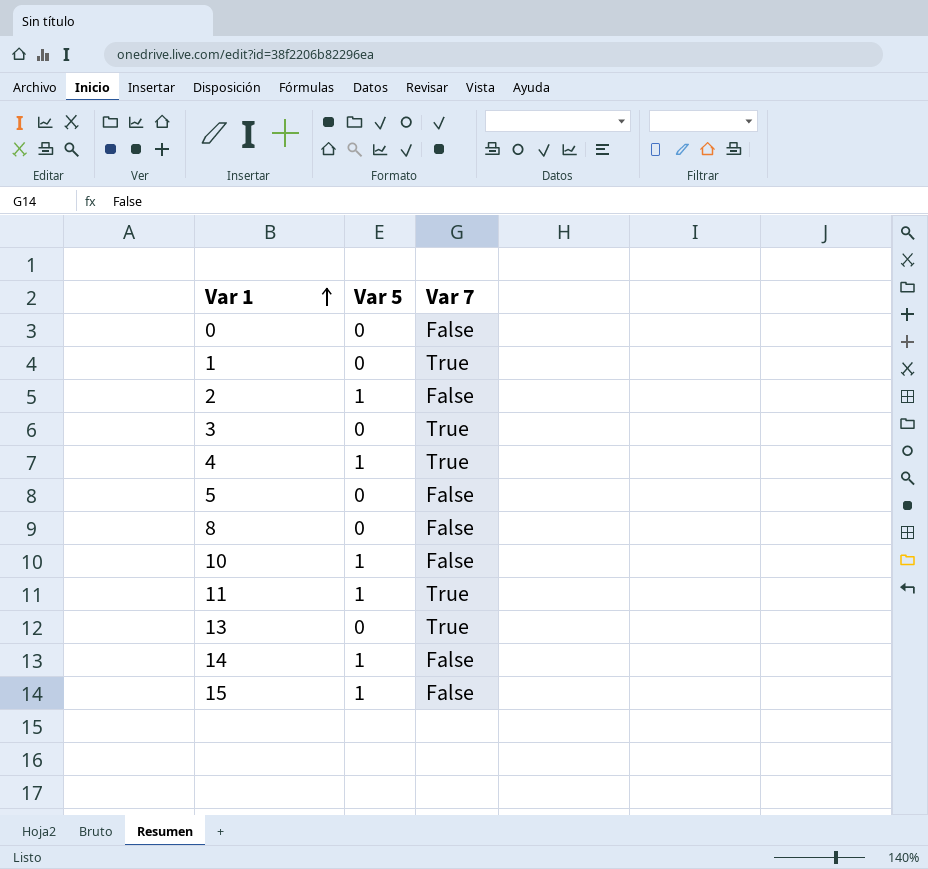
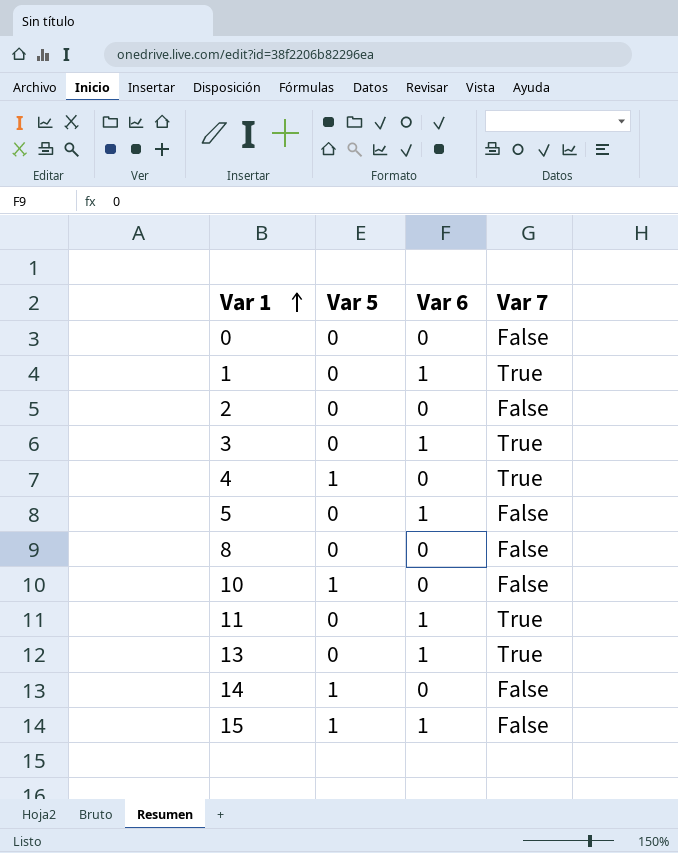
column Var 6 | position: none -> 3
2 | Var 5: 1 -> 0
11 | Var 5: 1 -> 0

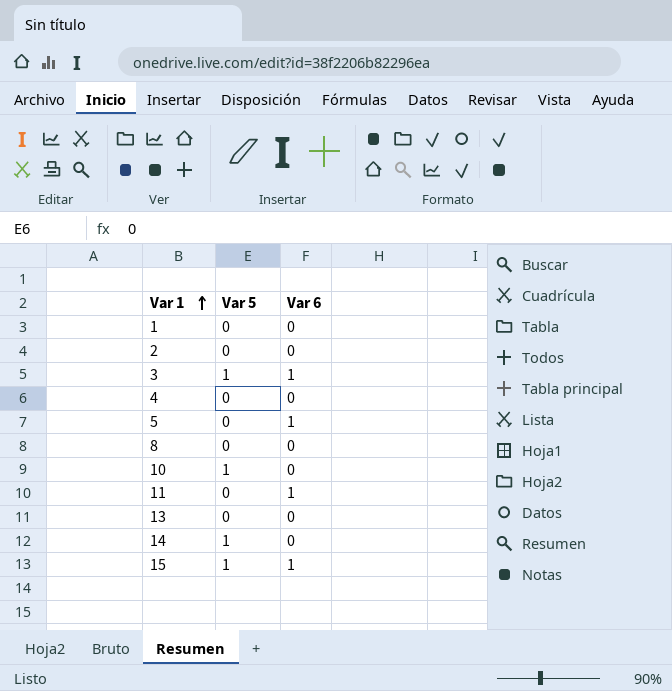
column Var 7 | position: 4 -> none
row 0: 0 | 0 | False -> none
1 | Var 6: 1 -> 0
3 | Var 5: 0 -> 1
4 | Var 5: 1 -> 0
13 | Var 6: 1 -> 0

